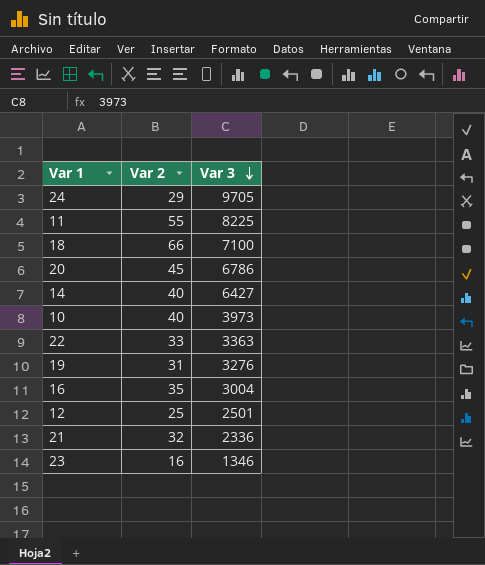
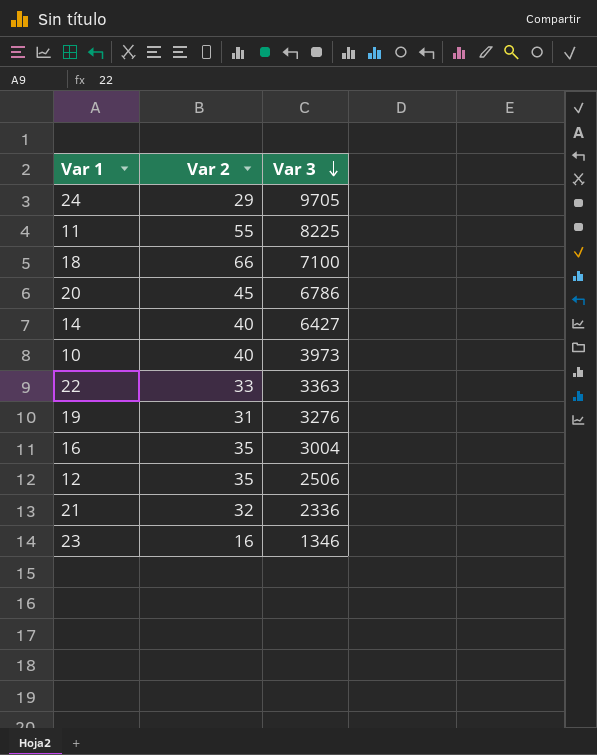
12 | Var 2: 25 -> 35
12 | Var 3: 2501 -> 2506

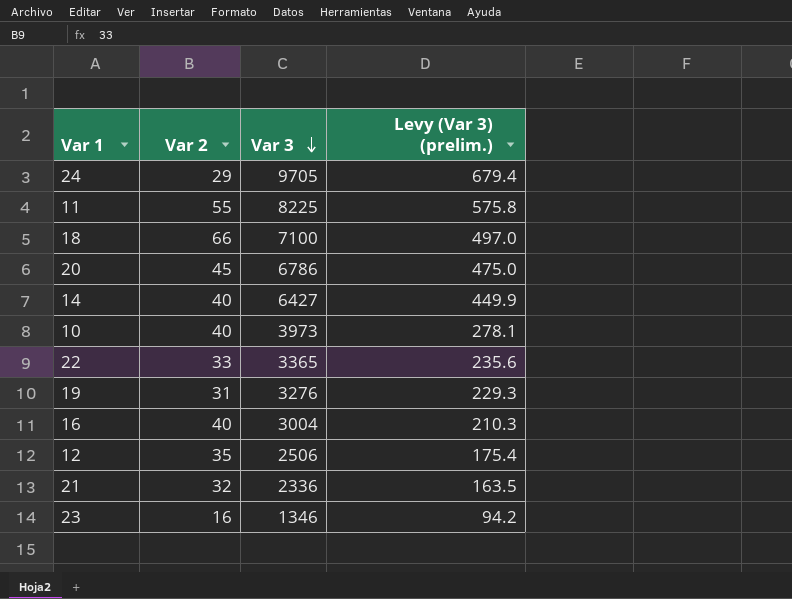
column Levy (Var 3) (prelim.) | formula: none -> [Var 3] * 0.07
22 | Var 3: 3363 -> 3365
16 | Var 2: 35 -> 40

